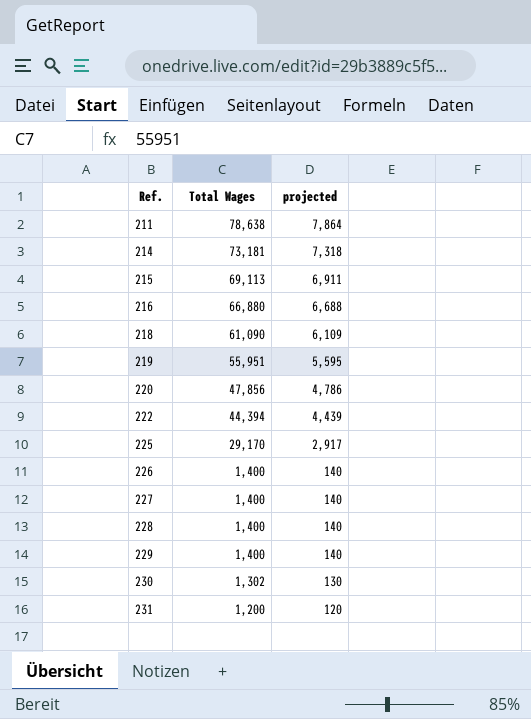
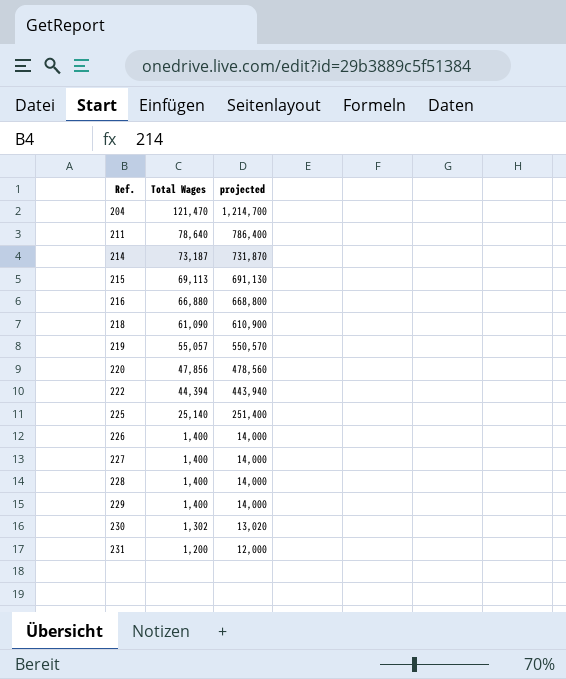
column projected | formula: [Total Wages] * 0.1 -> [Total Wages] * 10
row 204: none -> 121,470 | 1,214,700
211 | Total Wages: 78,638 -> 78,640
214 | Total Wages: 73,181 -> 73,187
219 | Total Wages: 55,951 -> 55,057
225 | Total Wages: 29,170 -> 25,140

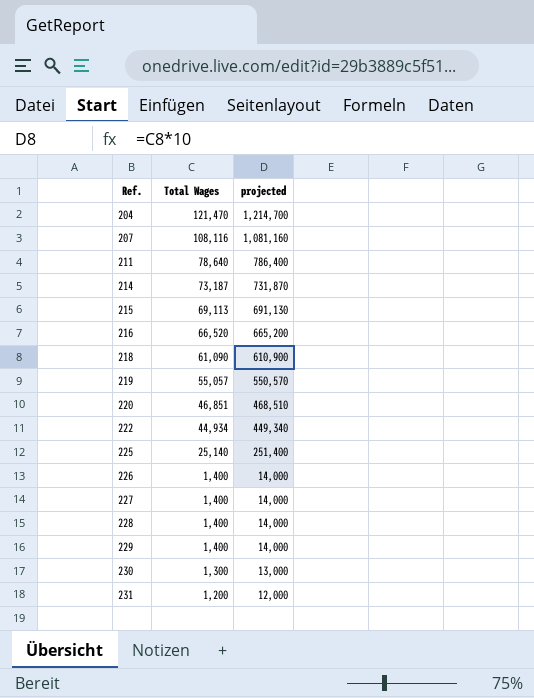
row 207: none -> 108,116 | 1,081,160
216 | Total Wages: 66,880 -> 66,520
216 | projected: 668,800 -> 665,200
220 | Total Wages: 47,856 -> 46,851
220 | projected: 478,560 -> 468,510
222 | Total Wages: 44,394 -> 44,934
222 | projected: 443,940 -> 449,340
230 | Total Wages: 1,302 -> 1,300
230 | projected: 13,020 -> 13,000

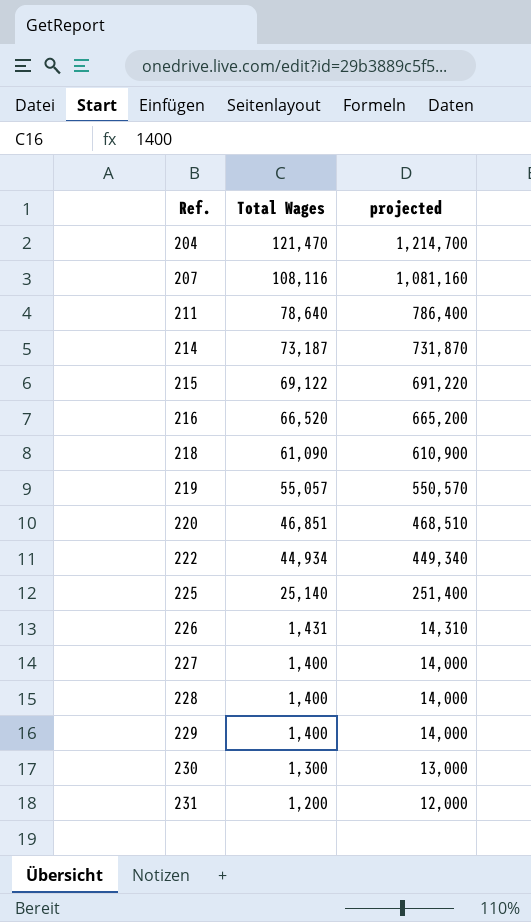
215 | Total Wages: 69,113 -> 69,122
215 | projected: 691,130 -> 691,220
226 | Total Wages: 1,400 -> 1,431
226 | projected: 14,000 -> 14,310

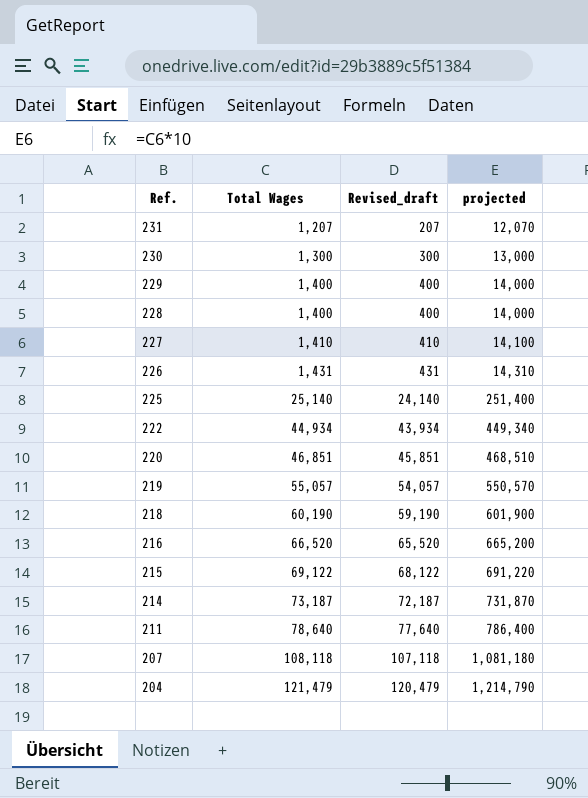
row order: Ref. ascending -> Ref. descending
column Revised_draft | formula: none -> [Total Wages] - 1000
231 | Total Wages: 1,200 -> 1,207
231 | projected: 12,000 -> 12,070
227 | Total Wages: 1,400 -> 1,410
227 | projected: 14,000 -> 14,100
218 | Total Wages: 61,090 -> 60,190
218 | projected: 610,900 -> 601,900
207 | Total Wages: 108,116 -> 108,118
207 | projected: 1,081,160 -> 1,081,180
204 | Total Wages: 121,470 -> 121,479
204 | projected: 1,214,700 -> 1,214,790

